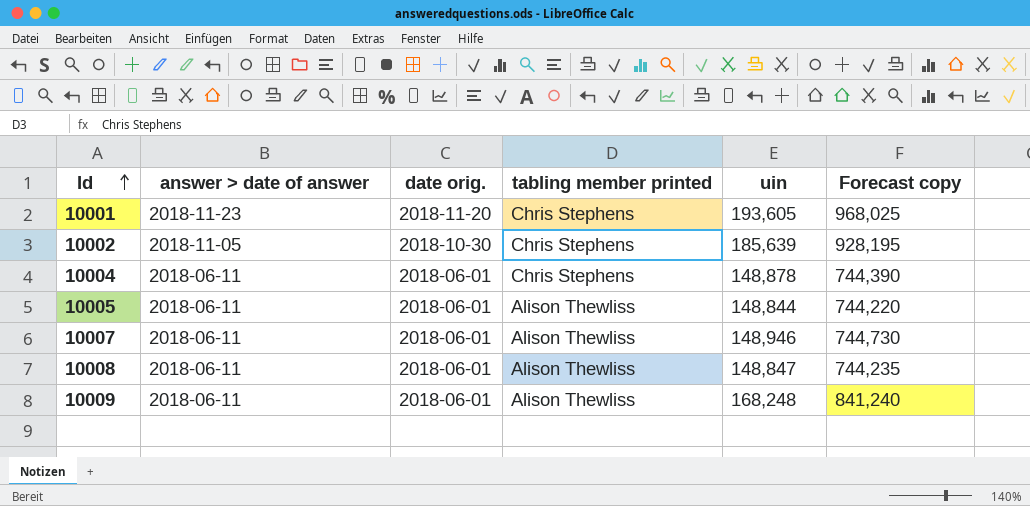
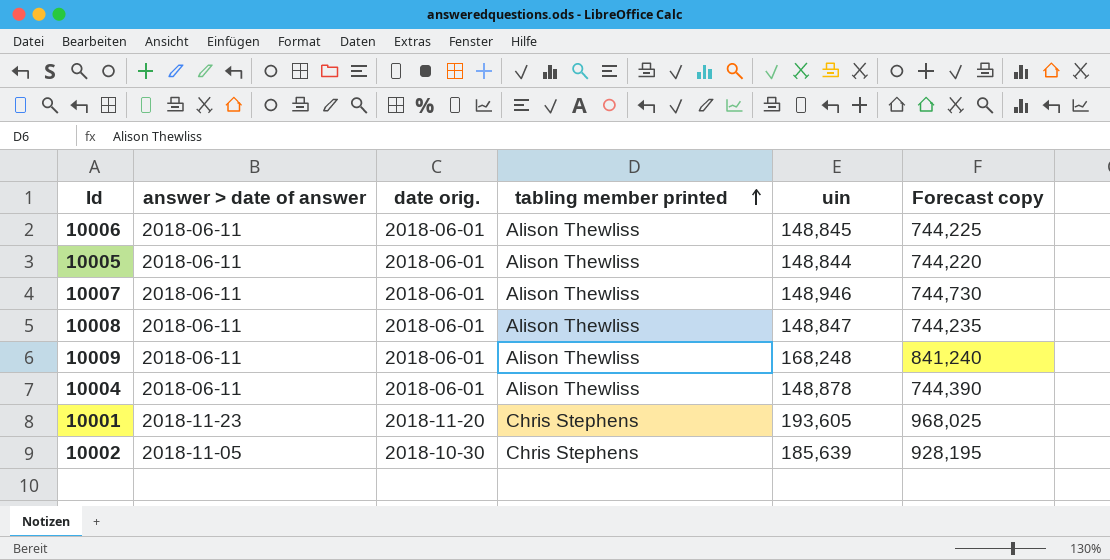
row order: Id ascending -> tabling member printed ascending
row 10006: none -> 2018-06-11 | 2018-06-01 | Alison Thewliss | 148,845 | 744,225
10004 | tabling member printed: Chris Stephens -> Alison Thewliss

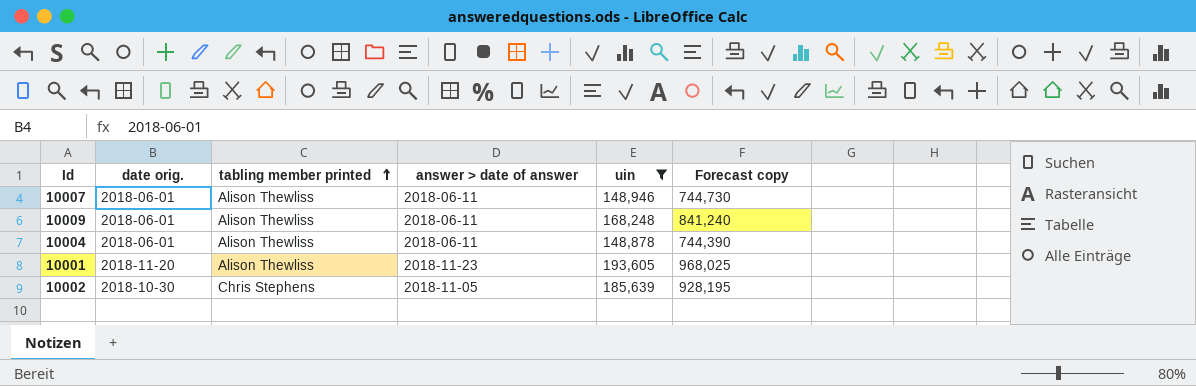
filter: none -> uin >= 148,878
column answer > date of answer | position: 2 -> 4
10001 | tabling member printed: Chris Stephens -> Alison Thewliss

